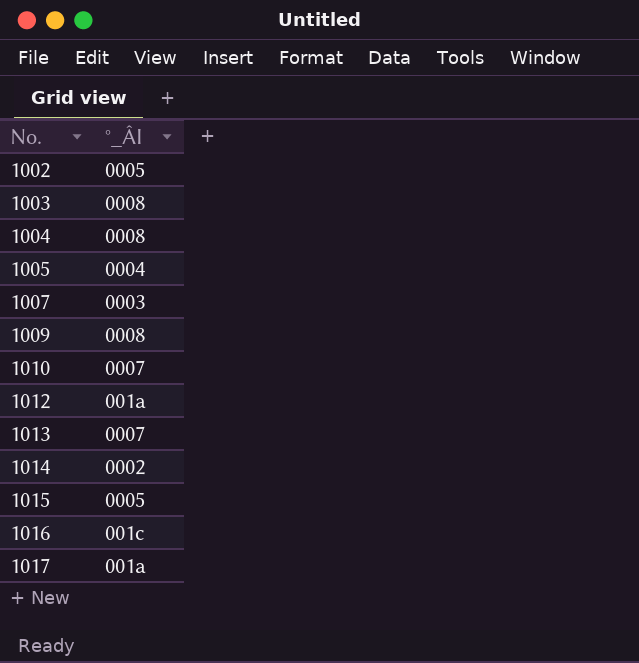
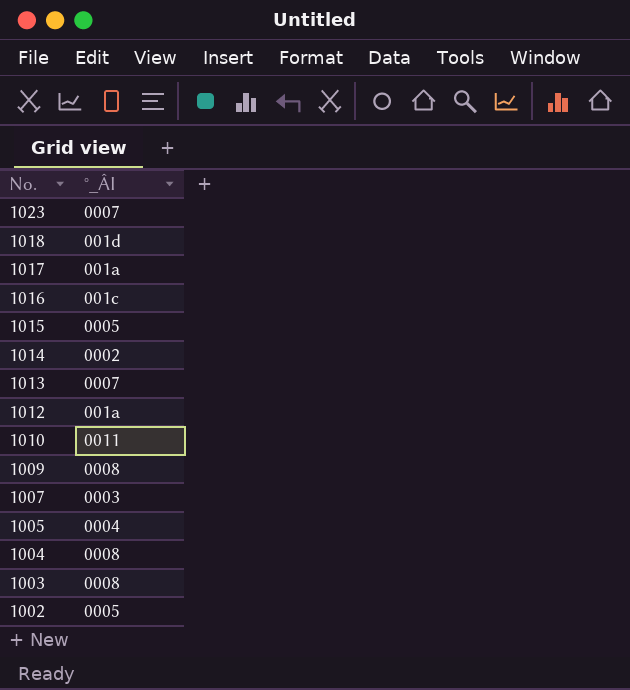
row order: No. ascending -> No. descending
row 1023: none -> 0007
row 1018: none -> 001d
1010 | °_ÂI: 0007 -> 0011

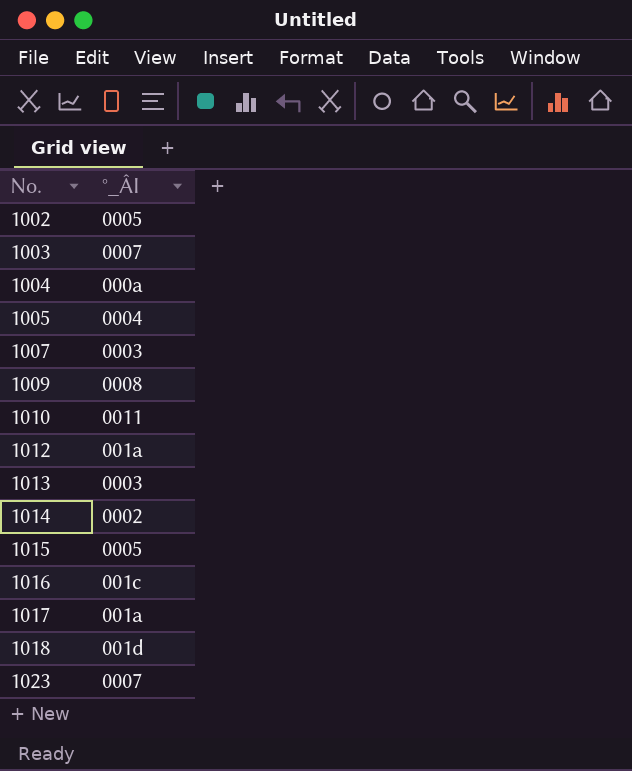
row order: No. descending -> No. ascending
1003 | °_ÂI: 0008 -> 0007
1004 | °_ÂI: 0008 -> 000a
1013 | °_ÂI: 0007 -> 0003

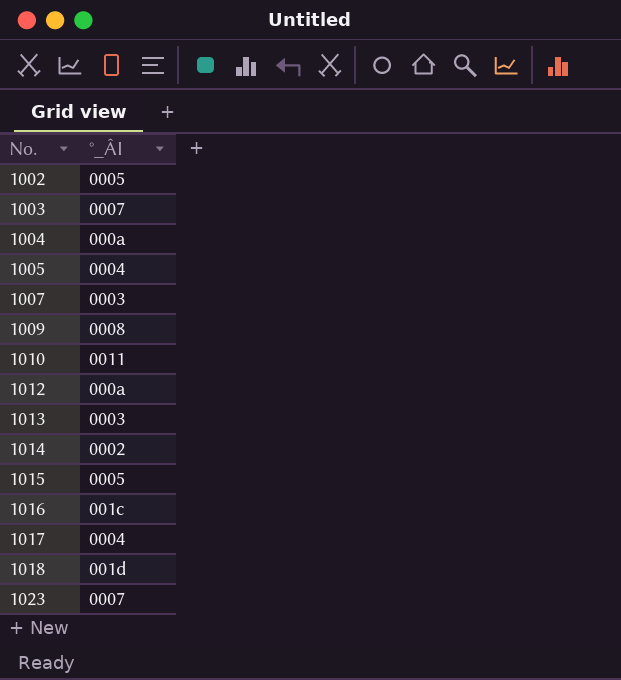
1012 | °_ÂI: 001a -> 000a
1017 | °_ÂI: 001a -> 0004

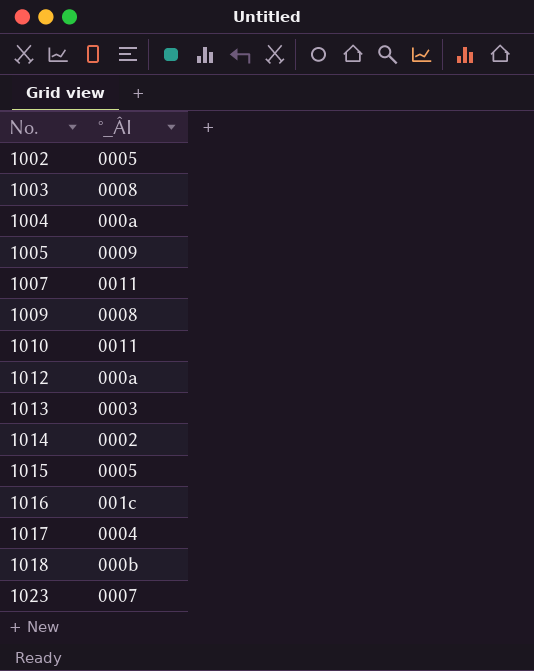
1003 | °_ÂI: 0007 -> 0008
1005 | °_ÂI: 0004 -> 0009
1007 | °_ÂI: 0003 -> 0011
1018 | °_ÂI: 001d -> 000b

